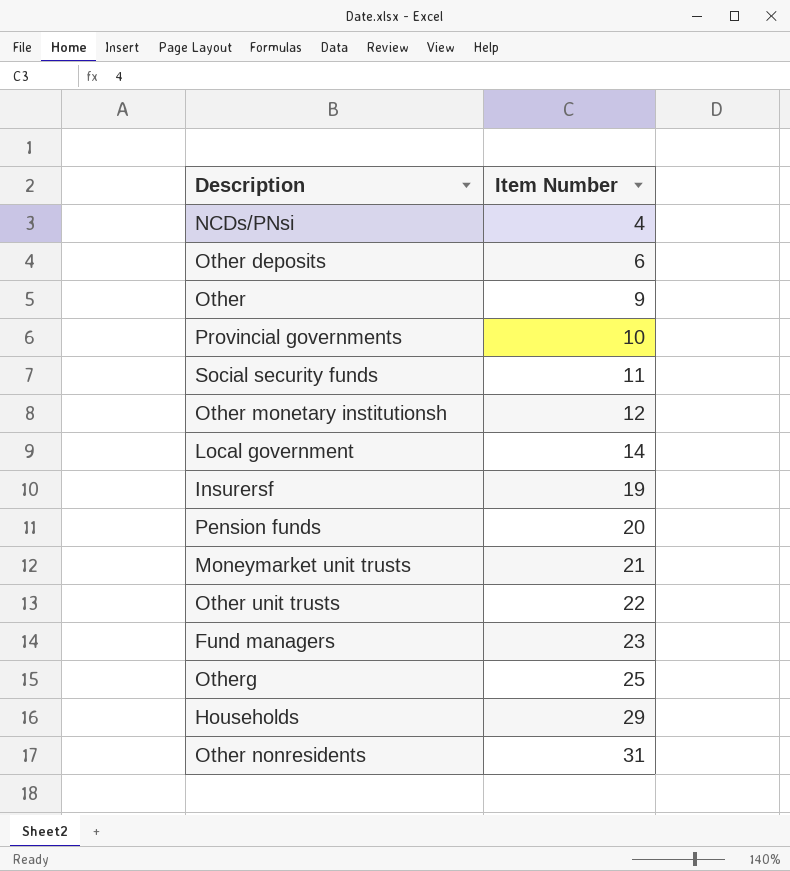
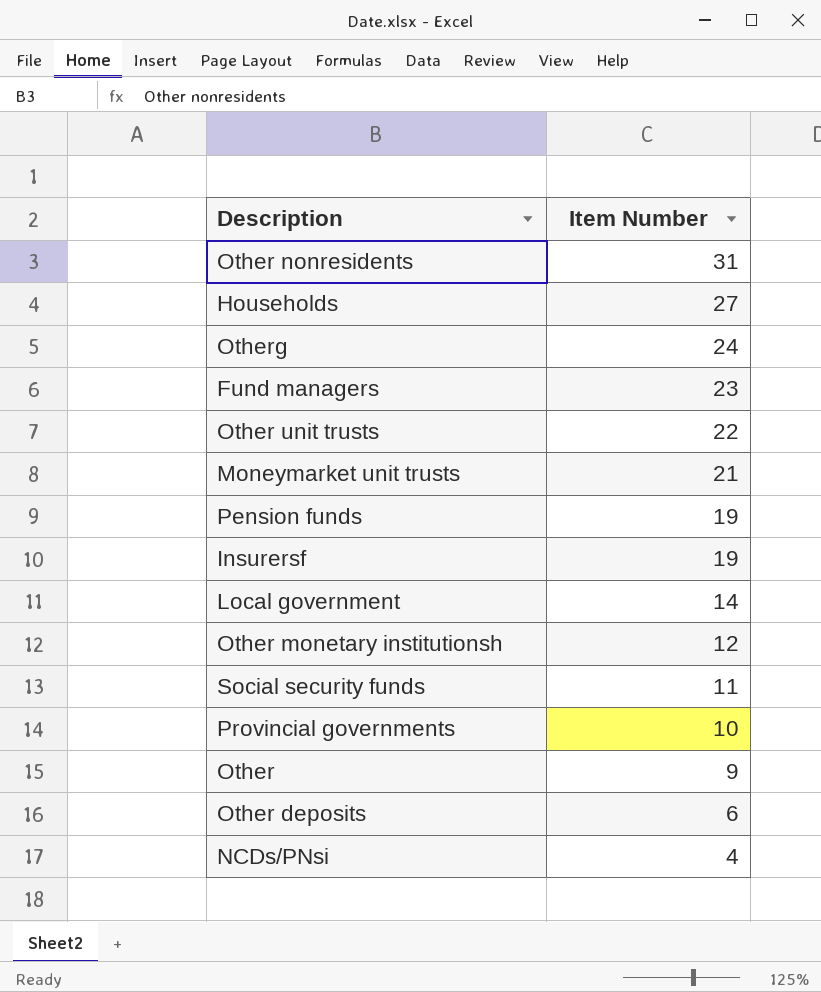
row order: Item Number ascending -> Item Number descending
Households | Item Number: 29 -> 27
Otherg | Item Number: 25 -> 24
Pension funds | Item Number: 20 -> 19

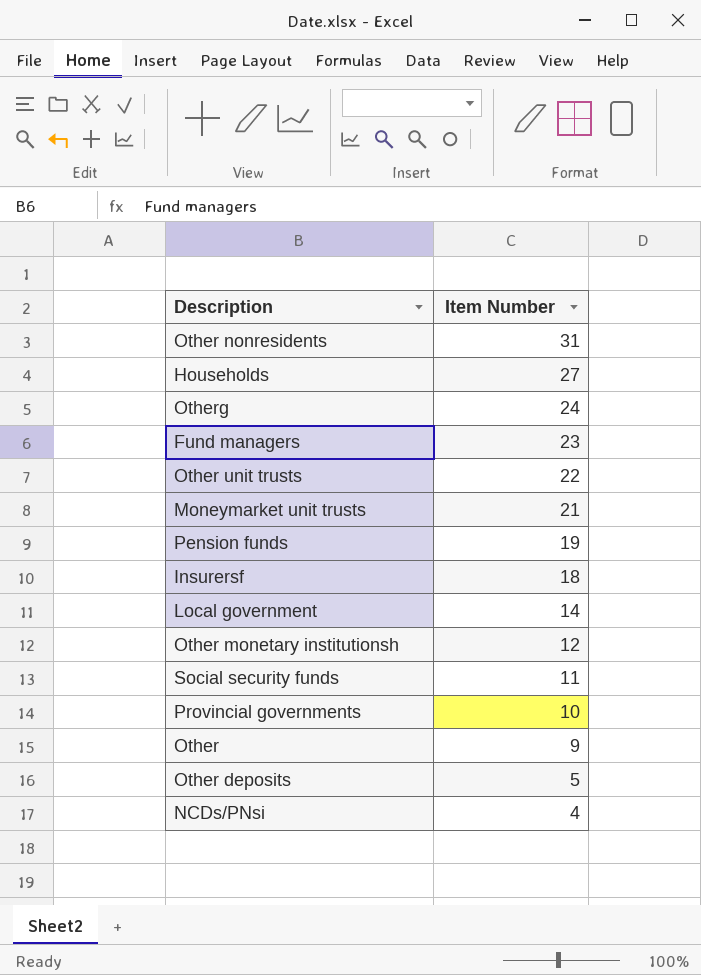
Insurersf | Item Number: 19 -> 18
Other deposits | Item Number: 6 -> 5

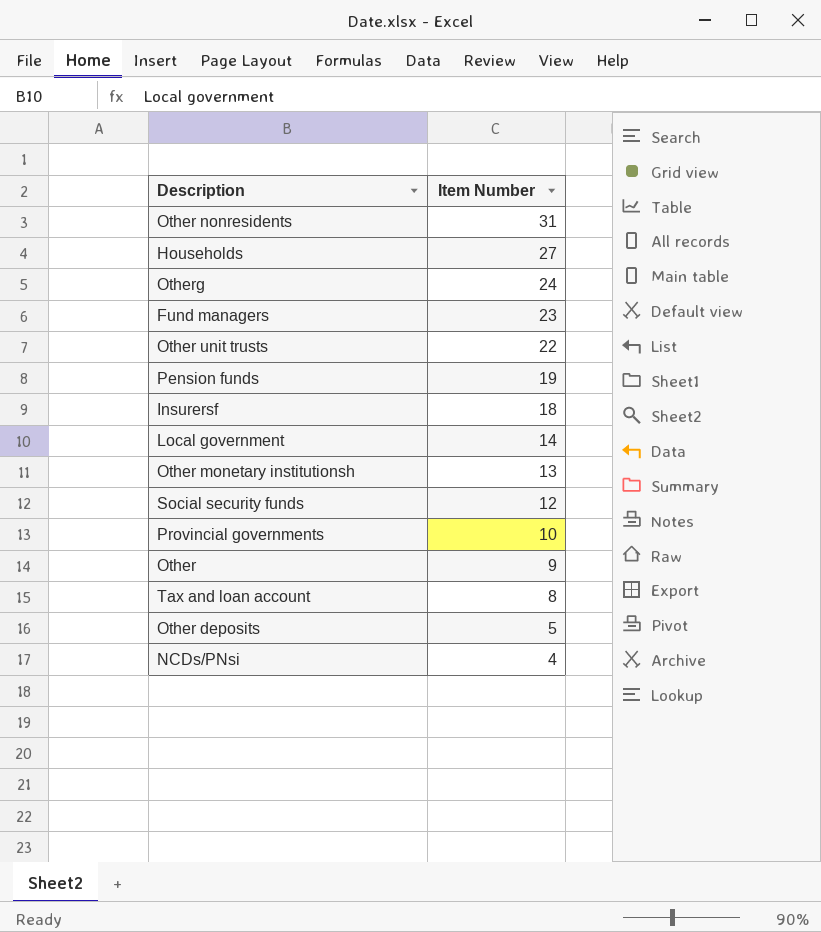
row Moneymarket unit trusts: 21 -> none
Other monetary institutionsh | Item Number: 12 -> 13
Social security funds | Item Number: 11 -> 12
row Tax and loan account: none -> 8

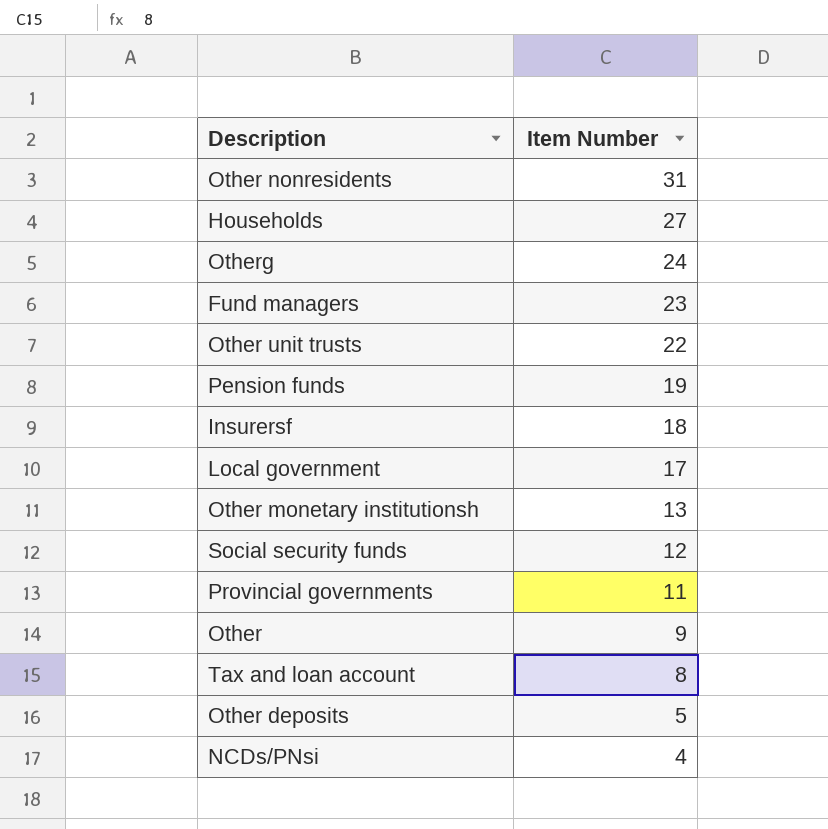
Local government | Item Number: 14 -> 17
Provincial governments | Item Number: 10 -> 11

